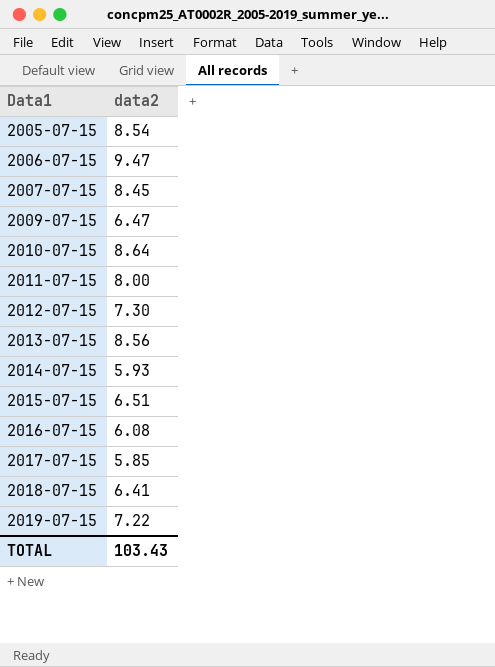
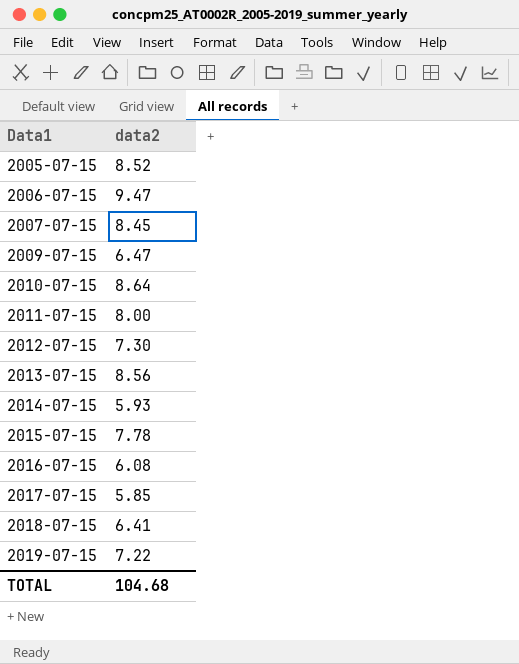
2005-07-15 | data2: 8.54 -> 8.52
2015-07-15 | data2: 6.51 -> 7.78
TOTAL | data2: 103.43 -> 104.68

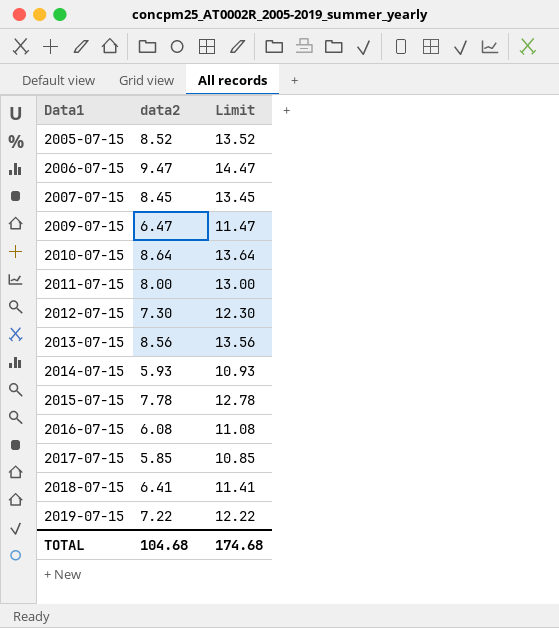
column Limit | formula: none -> [data2] + 5

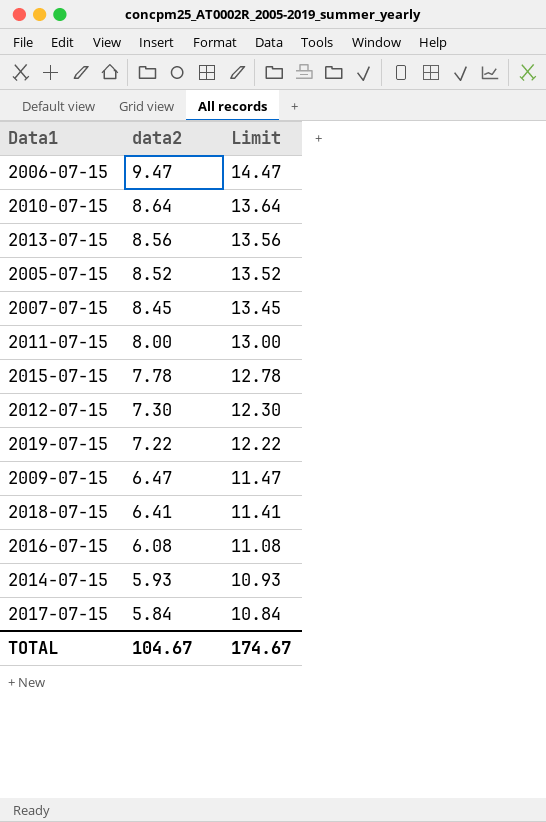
row order: Data1 ascending -> data2 descending
2017-07-15 | data2: 5.85 -> 5.84
2017-07-15 | Limit: 10.85 -> 10.84
TOTAL | data2: 104.68 -> 104.67
TOTAL | Limit: 174.68 -> 174.67

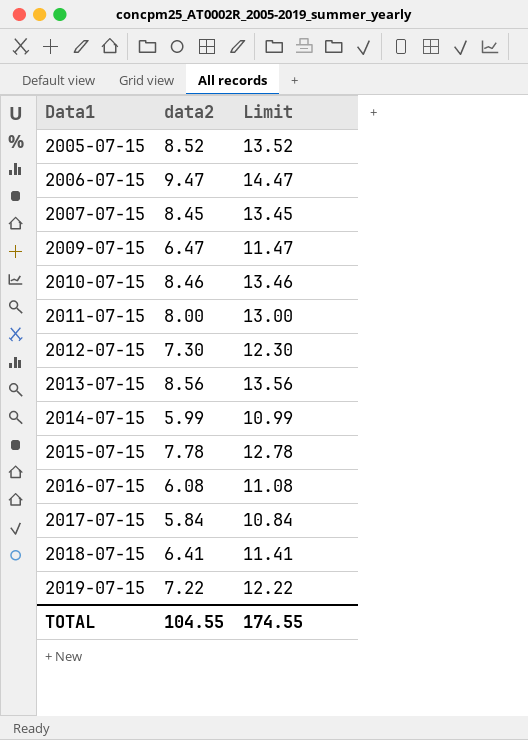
row order: data2 descending -> Data1 ascending
2010-07-15 | data2: 8.64 -> 8.46
2010-07-15 | Limit: 13.64 -> 13.46
2014-07-15 | data2: 5.93 -> 5.99
2014-07-15 | Limit: 10.93 -> 10.99
TOTAL | data2: 104.67 -> 104.55
TOTAL | Limit: 174.67 -> 174.55

